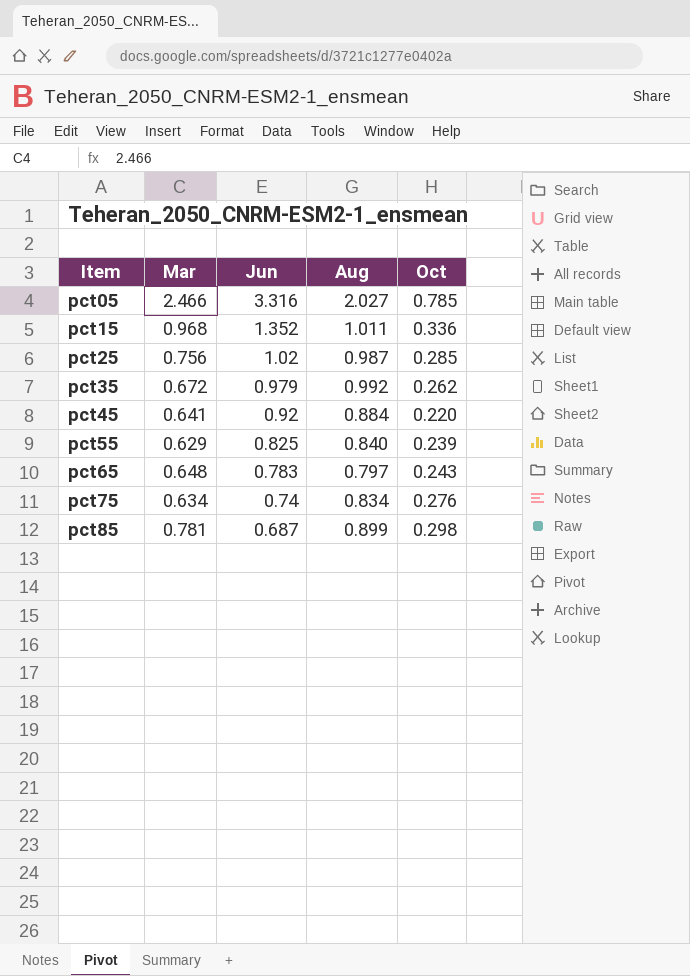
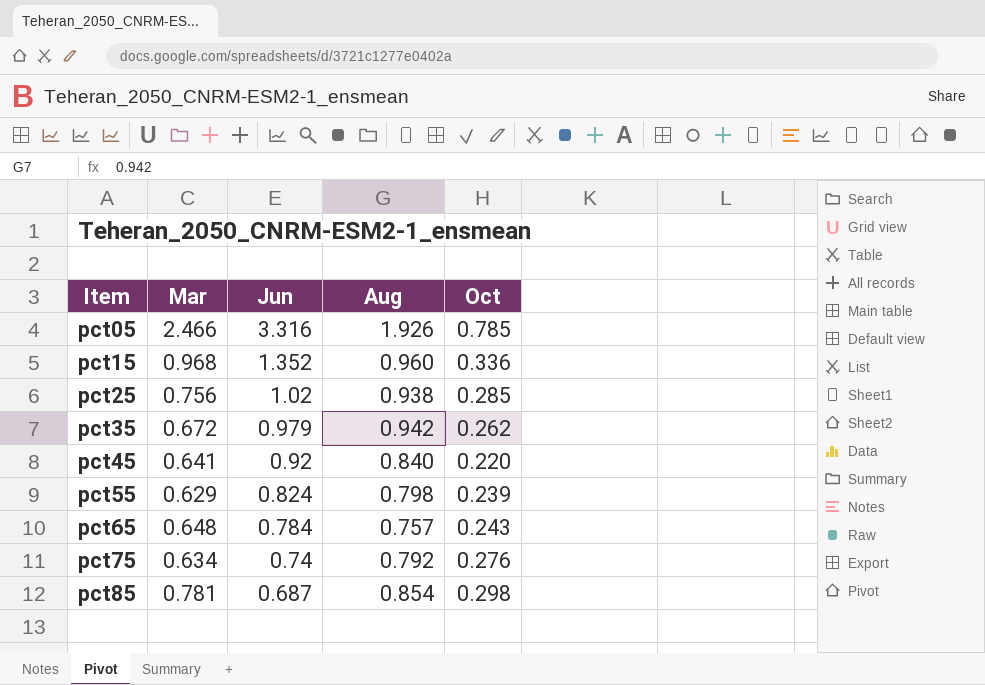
pct05 | Aug: 2.027 -> 1.926
pct15 | Aug: 1.011 -> 0.960
pct25 | Aug: 0.987 -> 0.938
pct35 | Aug: 0.992 -> 0.942
pct45 | Aug: 0.884 -> 0.840
pct55 | Jun: 0.825 -> 0.824
pct55 | Aug: 0.840 -> 0.798
pct65 | Jun: 0.783 -> 0.784
pct65 | Aug: 0.797 -> 0.757
pct75 | Aug: 0.834 -> 0.792
pct85 | Aug: 0.899 -> 0.854

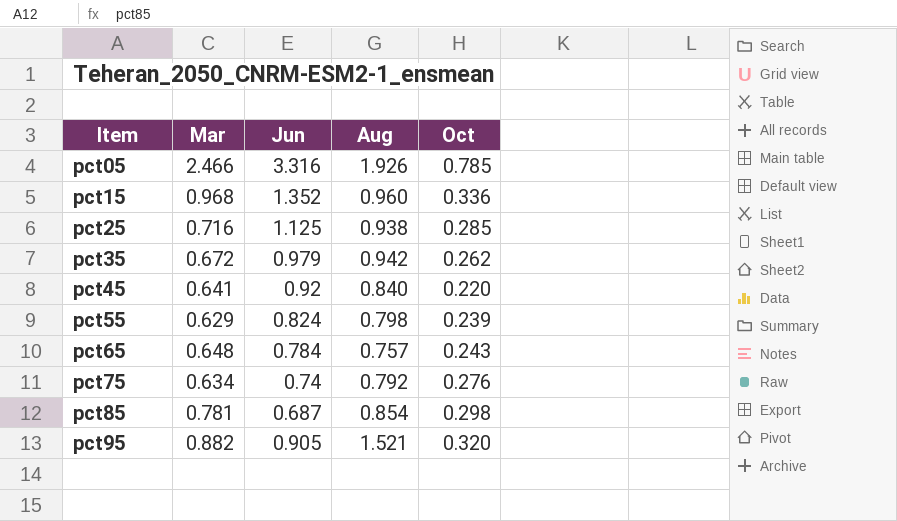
pct25 | Mar: 0.756 -> 0.716
pct25 | Jun: 1.02 -> 1.125
row pct95: none -> 0.882 | 0.905 | 1.521 | 0.320

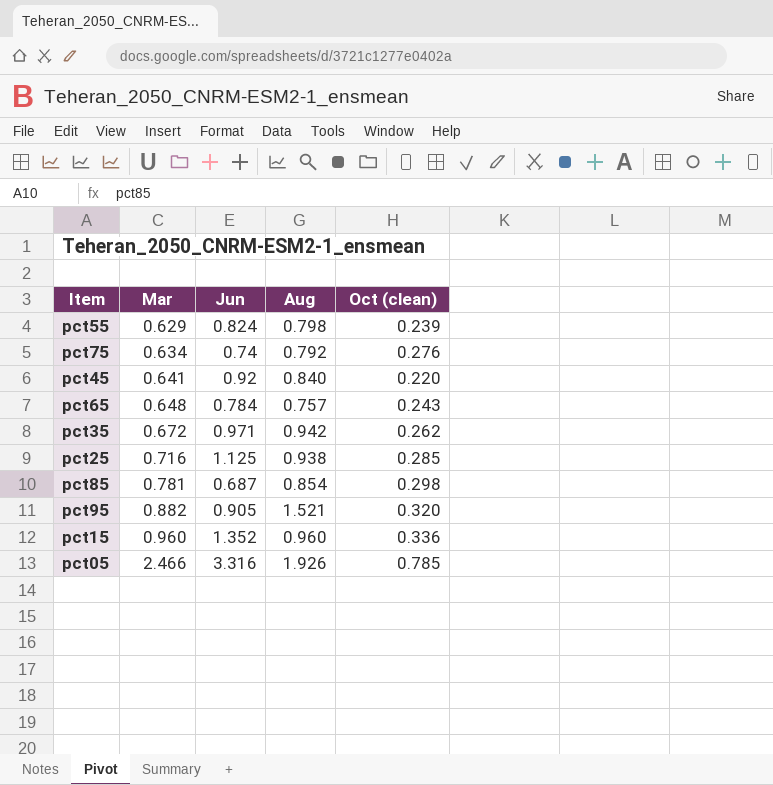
row order: Item ascending -> Mar ascending
column name: Oct -> Oct (clean)
pct35 | Jun: 0.979 -> 0.971
pct15 | Mar: 0.968 -> 0.960

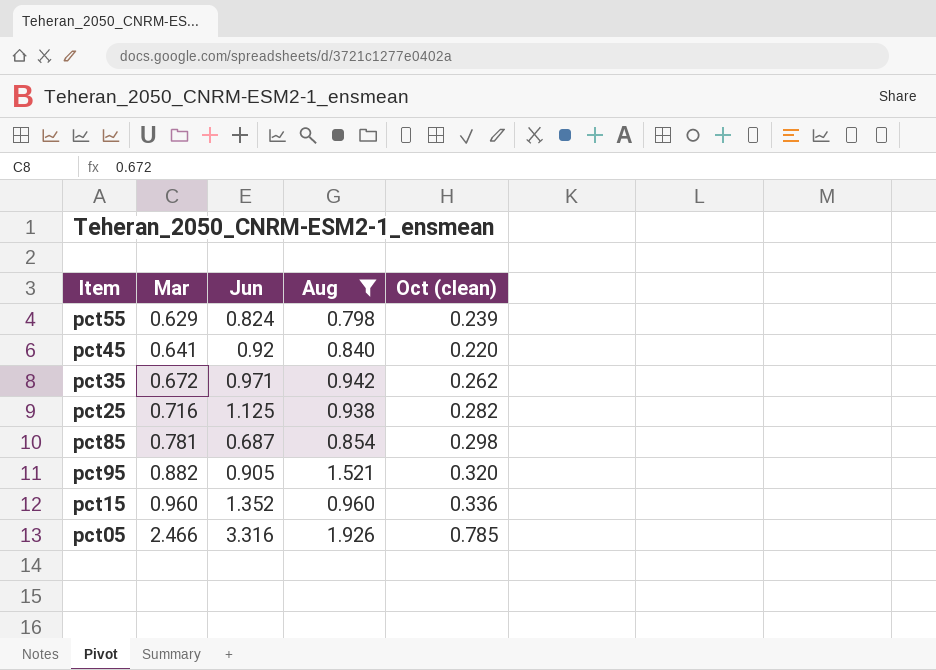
filter: none -> Aug >= 0.798
pct25 | Oct (clean): 0.285 -> 0.282

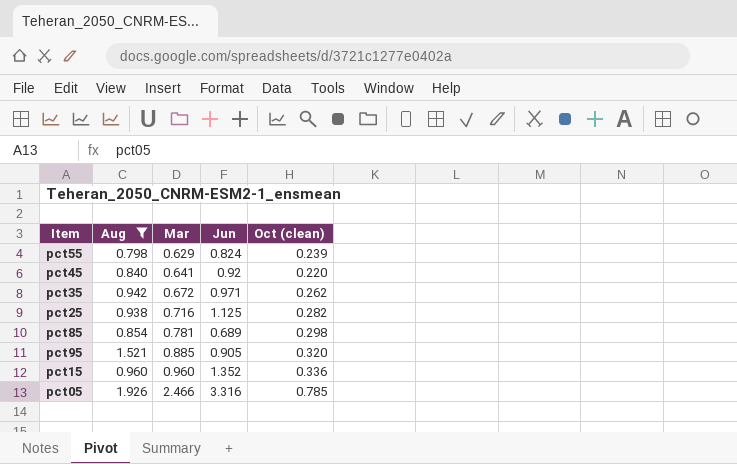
column Aug | position: 4 -> 2
pct85 | Jun: 0.687 -> 0.689
pct95 | Mar: 0.882 -> 0.885

